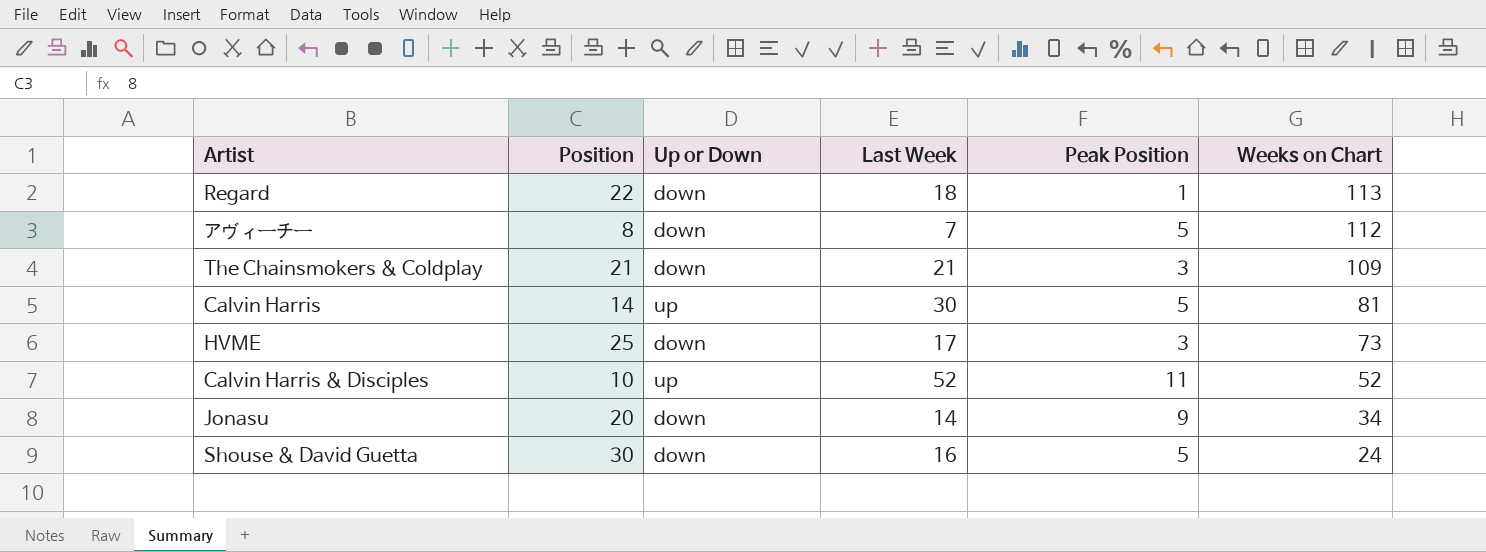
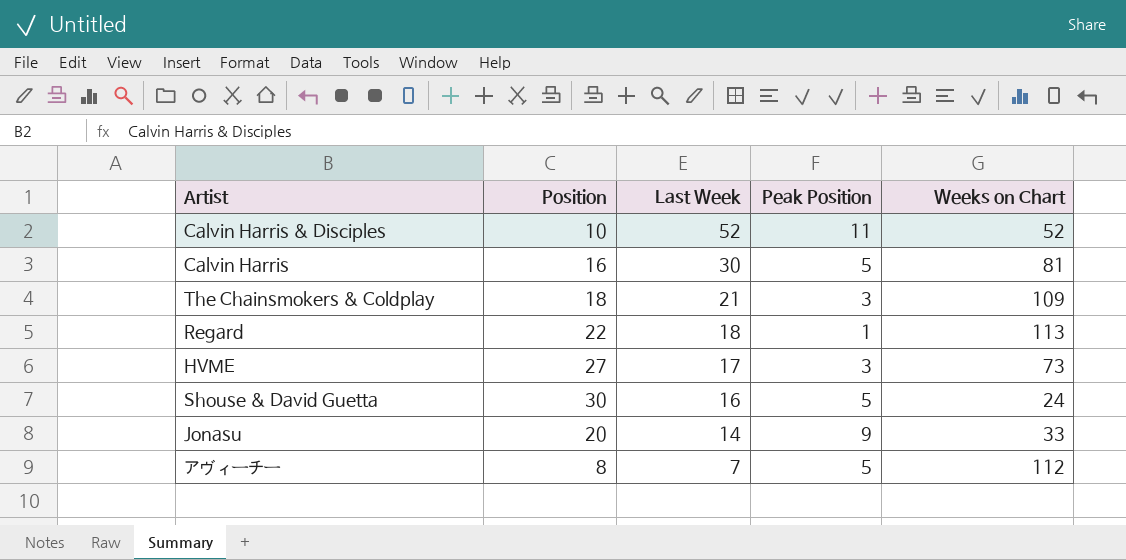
row order: Weeks on Chart descending -> Last Week descending
column Up or Down | position: 3 -> none
Calvin Harris | Position: 14 -> 16
The Chainsmokers & Coldplay | Position: 21 -> 18
HVME | Position: 25 -> 27
Jonasu | Weeks on Chart: 34 -> 33

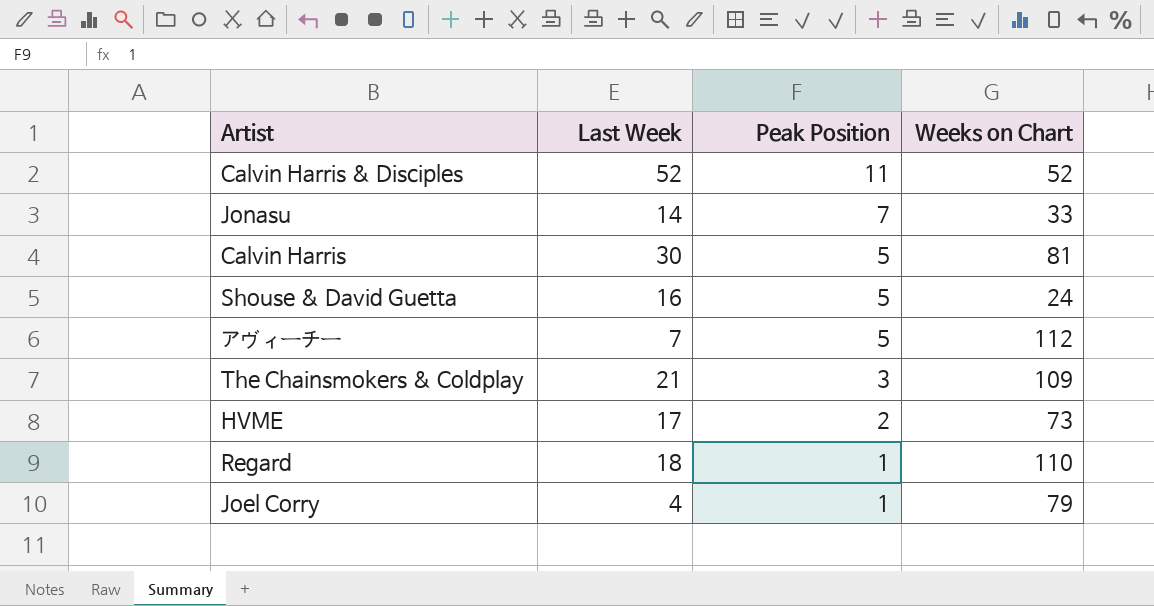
row order: Last Week descending -> Peak Position descending
column Position | position: 2 -> none
Jonasu | Peak Position: 9 -> 7
HVME | Peak Position: 3 -> 2
Regard | Weeks on Chart: 113 -> 110
row Joel Corry: none -> 4 | 1 | 79

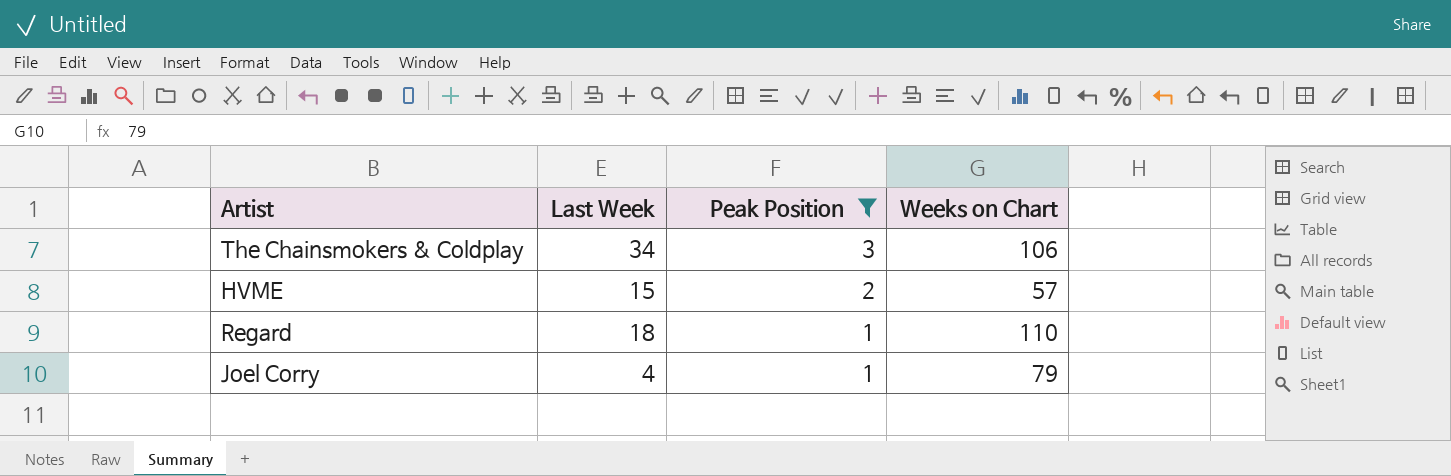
filter: none -> Peak Position <= 3
The Chainsmokers & Coldplay | Last Week: 21 -> 34
The Chainsmokers & Coldplay | Weeks on Chart: 109 -> 106
HVME | Last Week: 17 -> 15
HVME | Weeks on Chart: 73 -> 57

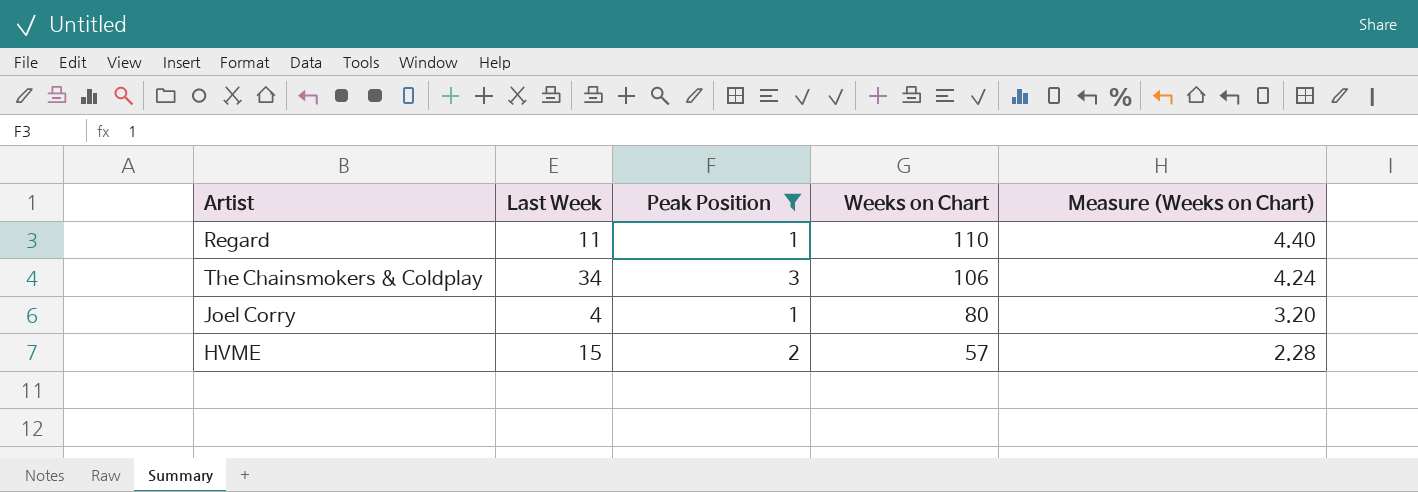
row order: Peak Position descending -> Weeks on Chart descending
column Measure (Weeks on Chart) | formula: none -> [Weeks on Chart] * 0.04
Regard | Last Week: 18 -> 11
Joel Corry | Weeks on Chart: 79 -> 80

